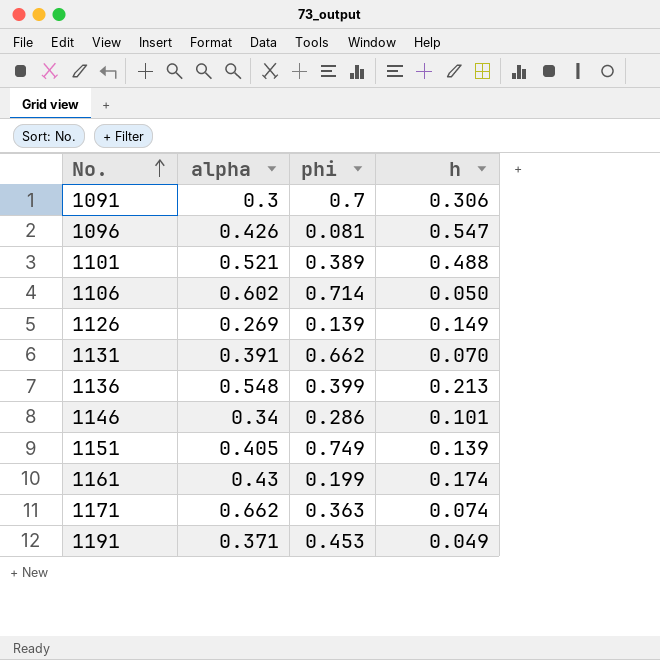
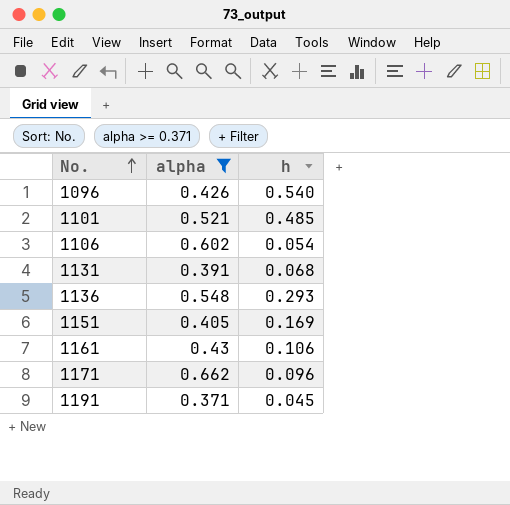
filter: none -> alpha >= 0.371
column phi | position: 3 -> none
1096 | h: 0.547 -> 0.540
1101 | h: 0.488 -> 0.485
1106 | h: 0.050 -> 0.054
1131 | h: 0.070 -> 0.068
1136 | h: 0.213 -> 0.293
1151 | h: 0.139 -> 0.169
1161 | h: 0.174 -> 0.106
1171 | h: 0.074 -> 0.096
1191 | h: 0.049 -> 0.045

